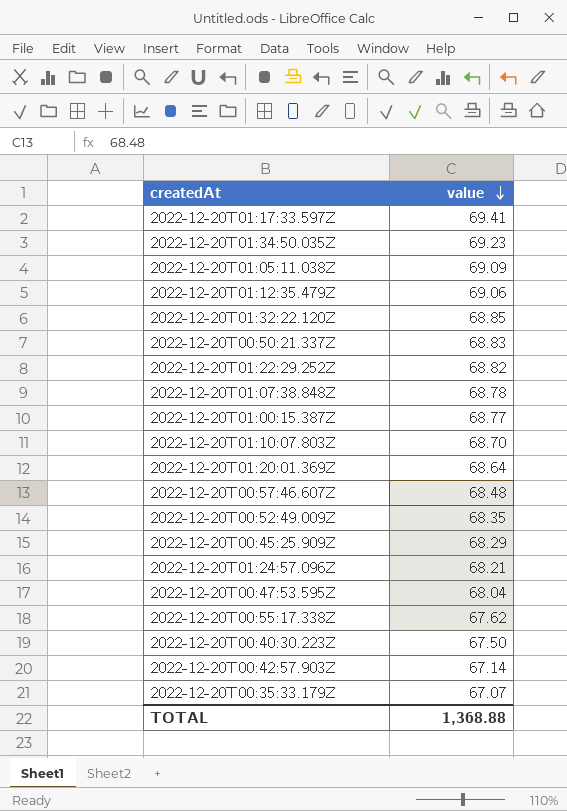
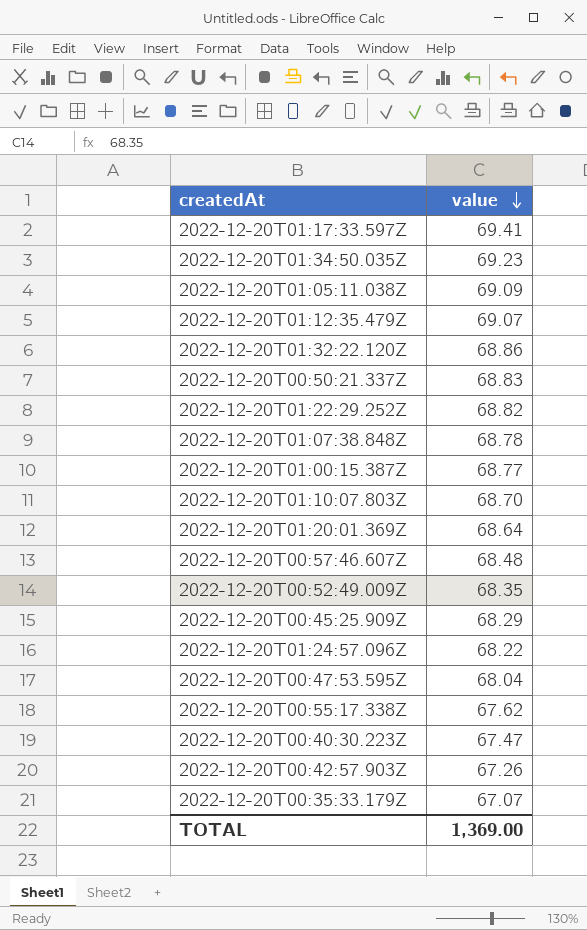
2022-12-20T01:12:35.479Z | value: 69.06 -> 69.07
2022-12-20T01:32:22.120Z | value: 68.85 -> 68.86
2022-12-20T01:24:57.096Z | value: 68.21 -> 68.22
2022-12-20T00:40:30.223Z | value: 67.50 -> 67.47
2022-12-20T00:42:57.903Z | value: 67.14 -> 67.26
TOTAL | value: 1,368.88 -> 1,369.00

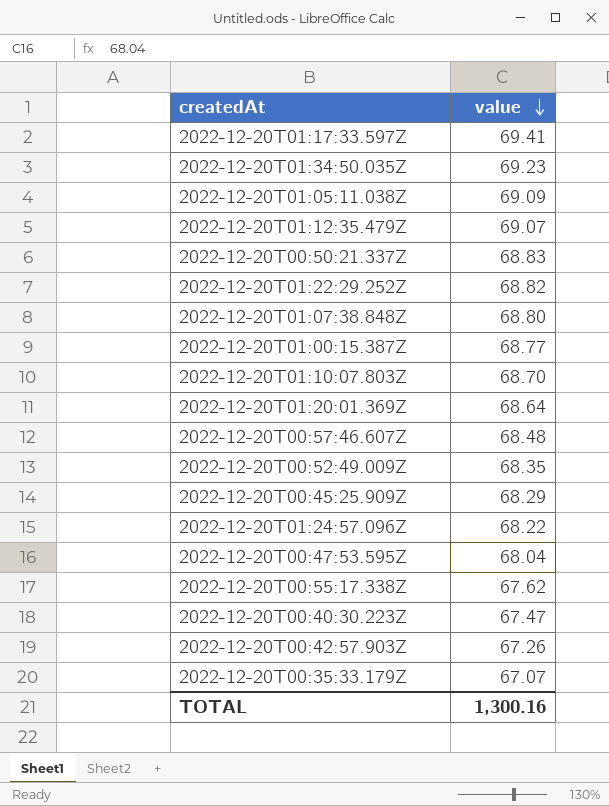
row 2022-12-20T01:32:22.120Z: 68.86 -> none
2022-12-20T01:07:38.848Z | value: 68.78 -> 68.80
TOTAL | value: 1,369.00 -> 1,300.16

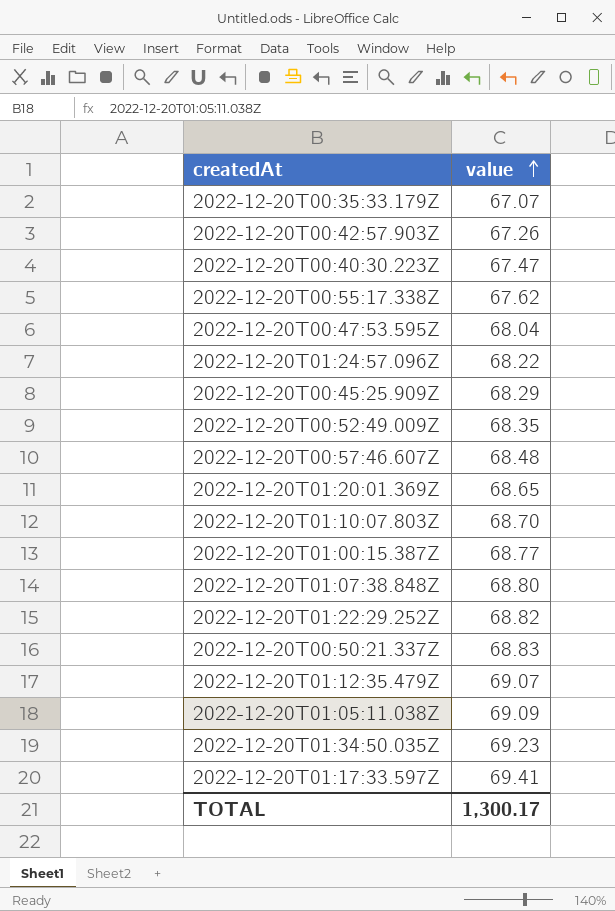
row order: value descending -> value ascending
2022-12-20T01:20:01.369Z | value: 68.64 -> 68.65
TOTAL | value: 1,300.16 -> 1,300.17

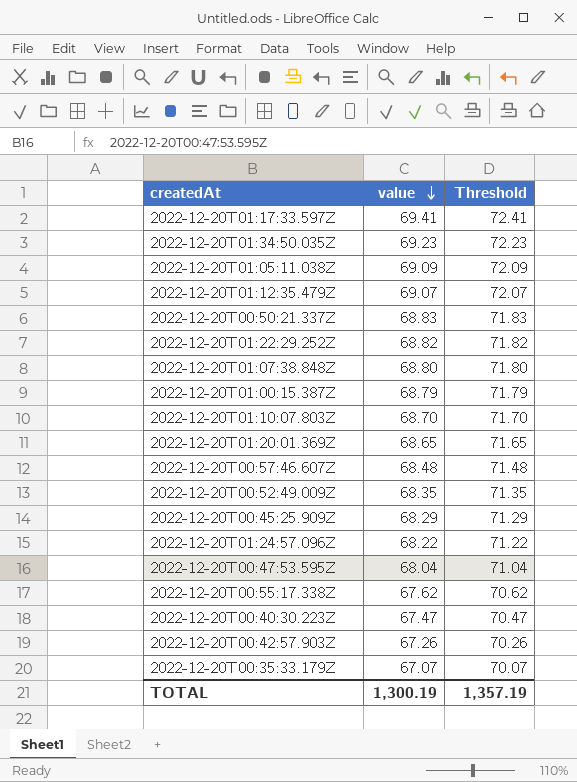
row order: value ascending -> value descending
column Threshold | formula: none -> [value] + 3
2022-12-20T01:00:15.387Z | value: 68.77 -> 68.79
TOTAL | value: 1,300.17 -> 1,300.19

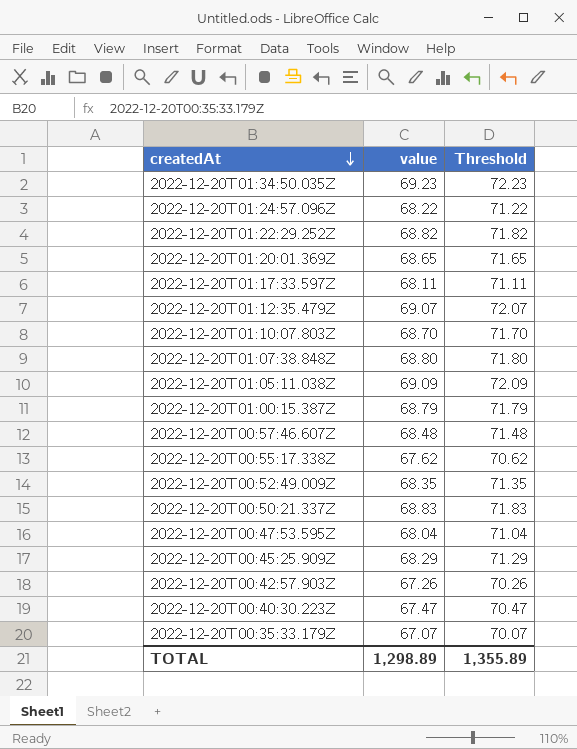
row order: value descending -> createdAt descending
2022-12-20T01:17:33.597Z | value: 69.41 -> 68.11
2022-12-20T01:17:33.597Z | Threshold: 72.41 -> 71.11
TOTAL | value: 1,300.19 -> 1,298.89
TOTAL | Threshold: 1,357.19 -> 1,355.89

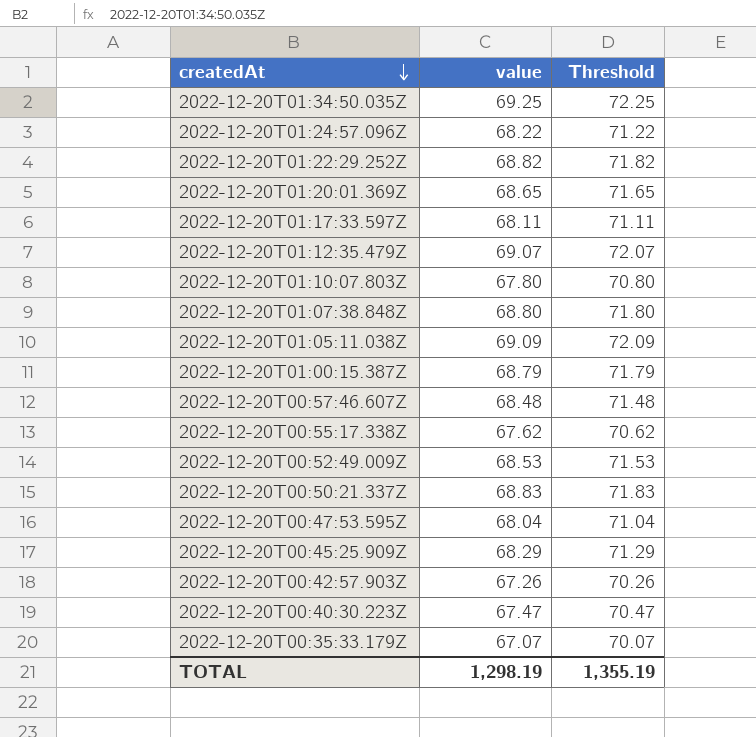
2022-12-20T01:34:50.035Z | value: 69.23 -> 69.25
2022-12-20T01:34:50.035Z | Threshold: 72.23 -> 72.25
2022-12-20T01:10:07.803Z | value: 68.70 -> 67.80
2022-12-20T01:10:07.803Z | Threshold: 71.70 -> 70.80
2022-12-20T00:52:49.009Z | value: 68.35 -> 68.53
2022-12-20T00:52:49.009Z | Threshold: 71.35 -> 71.53
TOTAL | value: 1,298.89 -> 1,298.19
TOTAL | Threshold: 1,355.89 -> 1,355.19

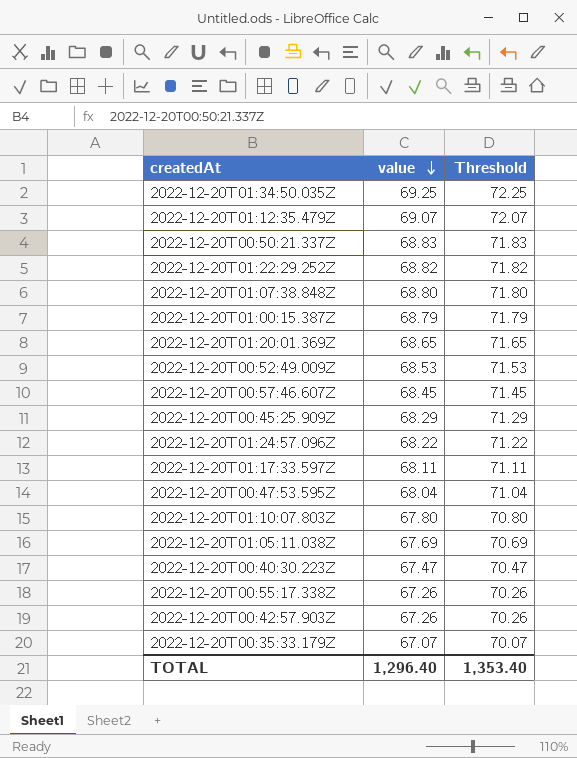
row order: createdAt descending -> value descending
2022-12-20T00:57:46.607Z | value: 68.48 -> 68.45
2022-12-20T00:57:46.607Z | Threshold: 71.48 -> 71.45
2022-12-20T01:05:11.038Z | value: 69.09 -> 67.69
2022-12-20T01:05:11.038Z | Threshold: 72.09 -> 70.69
2022-12-20T00:55:17.338Z | value: 67.62 -> 67.26
2022-12-20T00:55:17.338Z | Threshold: 70.62 -> 70.26
TOTAL | value: 1,298.19 -> 1,296.40
TOTAL | Threshold: 1,355.19 -> 1,353.40

